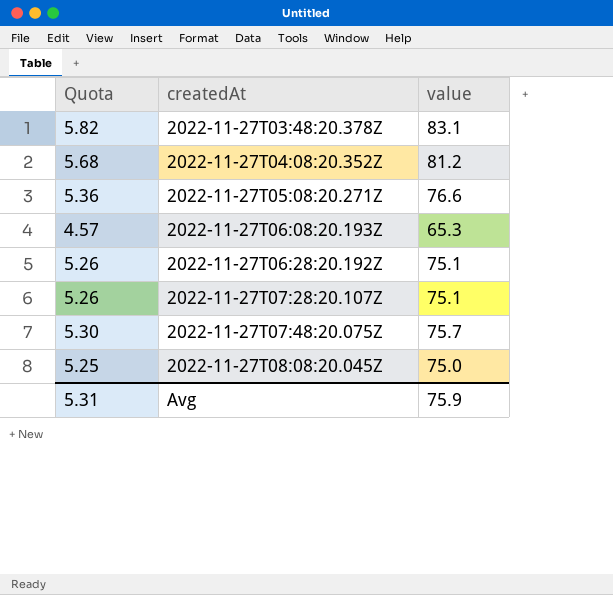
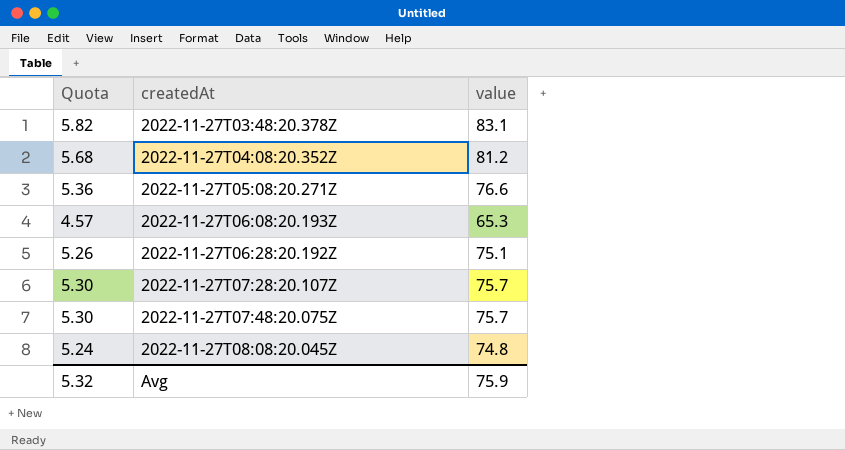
2022-11-27T07:28:20.107Z | Quota: 5.26 -> 5.30
2022-11-27T07:28:20.107Z | value: 75.1 -> 75.7
2022-11-27T08:08:20.045Z | Quota: 5.25 -> 5.24
2022-11-27T08:08:20.045Z | value: 75.0 -> 74.8
Avg | Quota: 5.31 -> 5.32

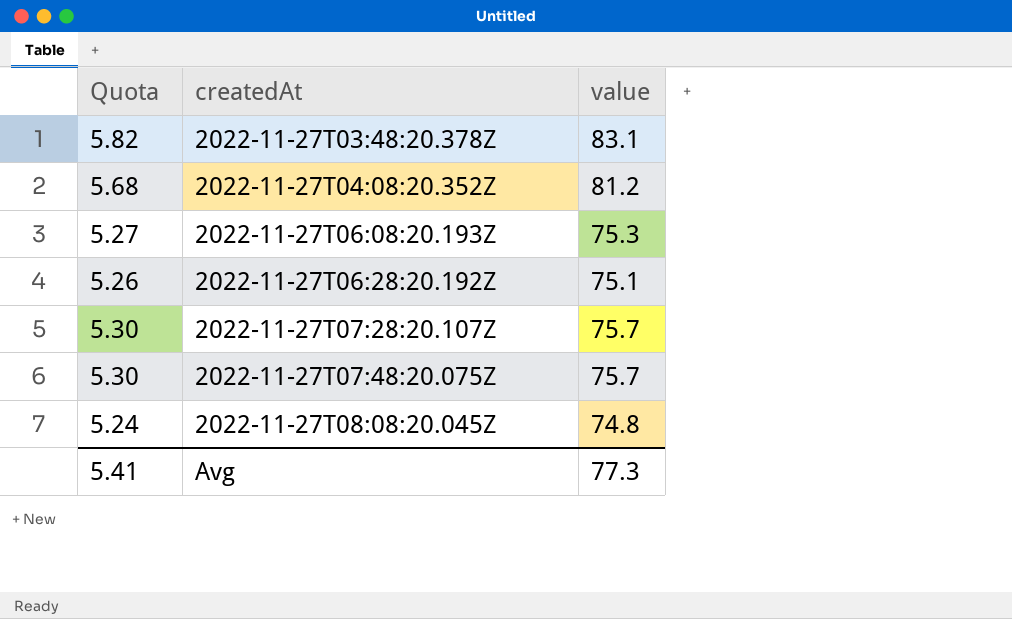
row 2022-11-27T05:08:20.271Z: 5.36 | 76.6 -> none
2022-11-27T06:08:20.193Z | Quota: 4.57 -> 5.27
2022-11-27T06:08:20.193Z | value: 65.3 -> 75.3
Avg | Quota: 5.32 -> 5.41
Avg | value: 75.9 -> 77.3

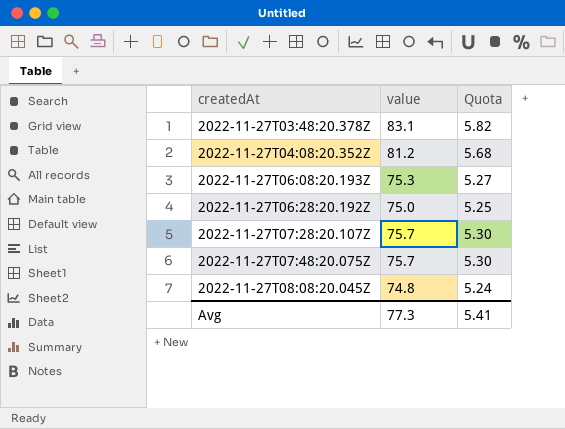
column Quota | position: 1 -> 3
2022-11-27T06:28:20.192Z | value: 75.1 -> 75.0
2022-11-27T06:28:20.192Z | Quota: 5.26 -> 5.25

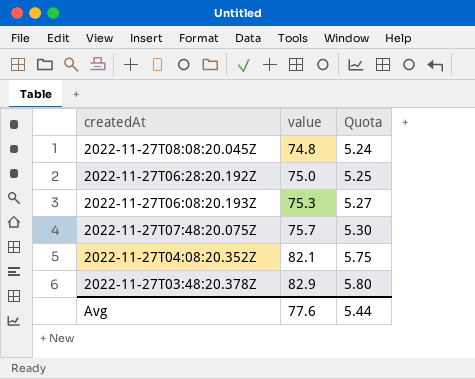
row order: createdAt ascending -> value ascending
row 2022-11-27T07:28:20.107Z: 75.7 | 5.30 -> none
2022-11-27T04:08:20.352Z | value: 81.2 -> 82.1
2022-11-27T04:08:20.352Z | Quota: 5.68 -> 5.75
2022-11-27T03:48:20.378Z | value: 83.1 -> 82.9
2022-11-27T03:48:20.378Z | Quota: 5.82 -> 5.80
Avg | value: 77.3 -> 77.6
Avg | Quota: 5.41 -> 5.44

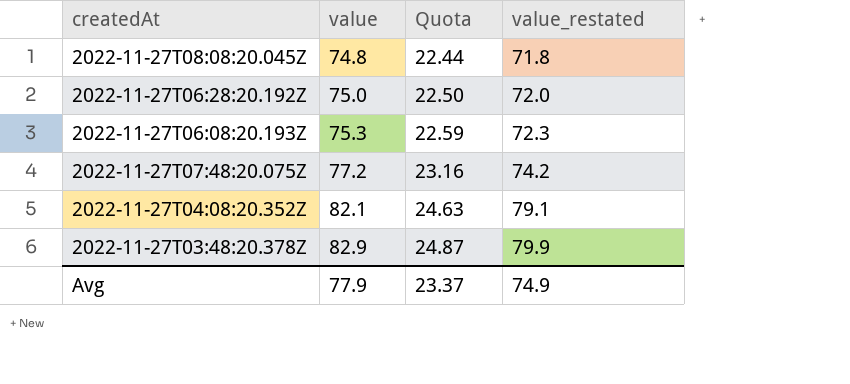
column Quota | formula: [value] * 0.07 -> [value] * 0.3
column value_restated | formula: none -> [value] - 3
2022-11-27T07:48:20.075Z | value: 75.7 -> 77.2
Avg | value: 77.6 -> 77.9
Avg | Quota: 5.44 -> 23.37

